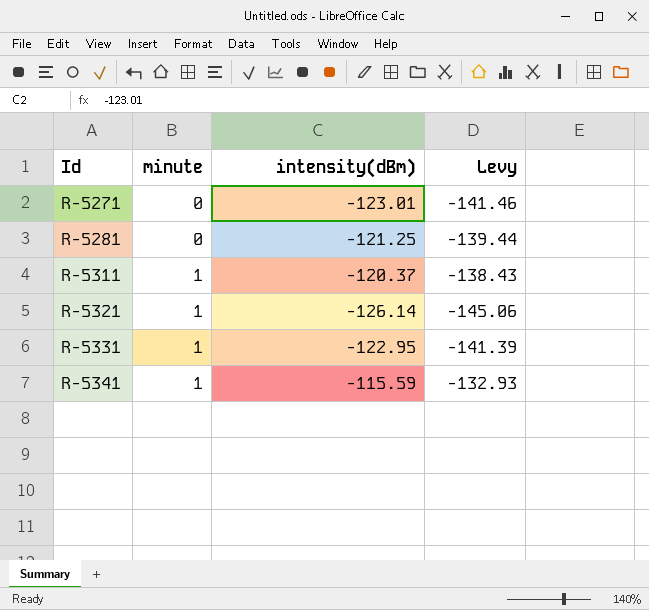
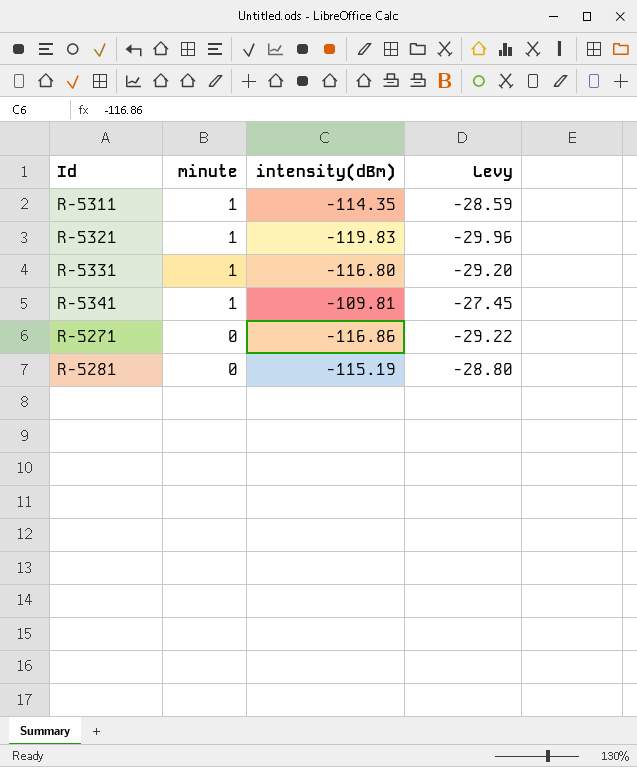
row order: Id ascending -> minute descending
column Levy | formula: [intensity(dBm)] * 1.15 -> [intensity(dBm)] * 0.25
R-5311 | intensity(dBm): -120.37 -> -114.35
R-5321 | intensity(dBm): -126.14 -> -119.83
R-5331 | intensity(dBm): -122.95 -> -116.80
R-5341 | intensity(dBm): -115.59 -> -109.81
R-5271 | intensity(dBm): -123.01 -> -116.86
R-5281 | intensity(dBm): -121.25 -> -115.19

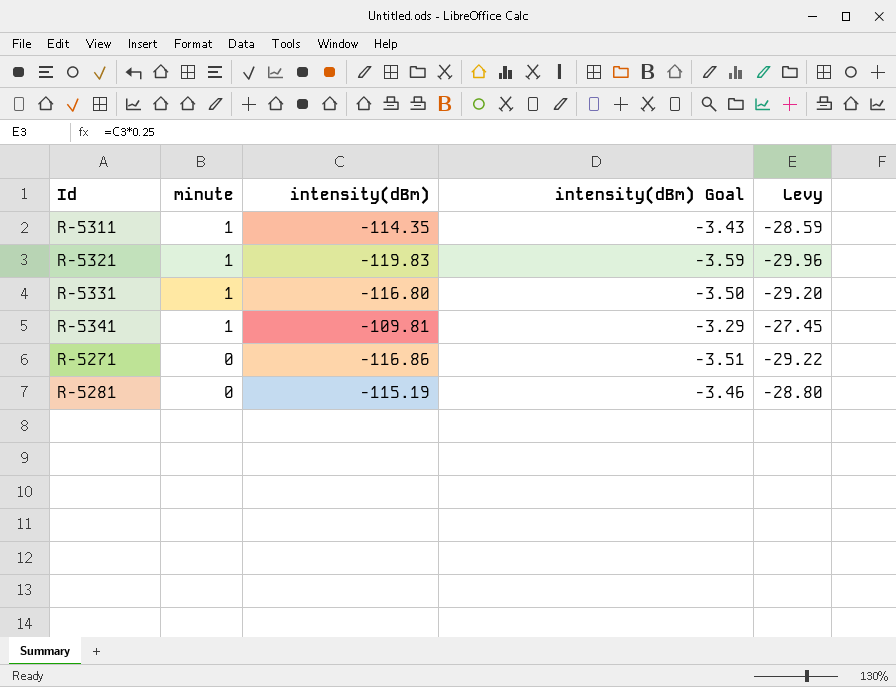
column intensity(dBm) Goal | formula: none -> [intensity(dBm)] * 0.03

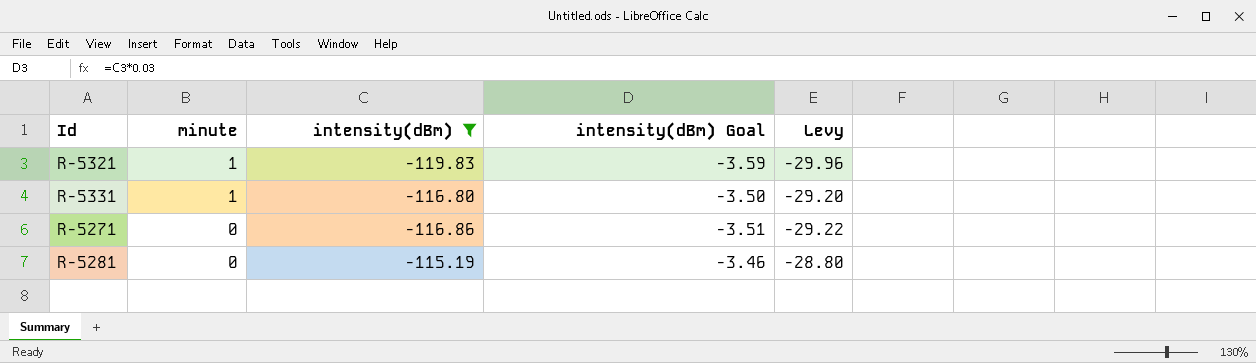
filter: none -> intensity(dBm) <= -115.19

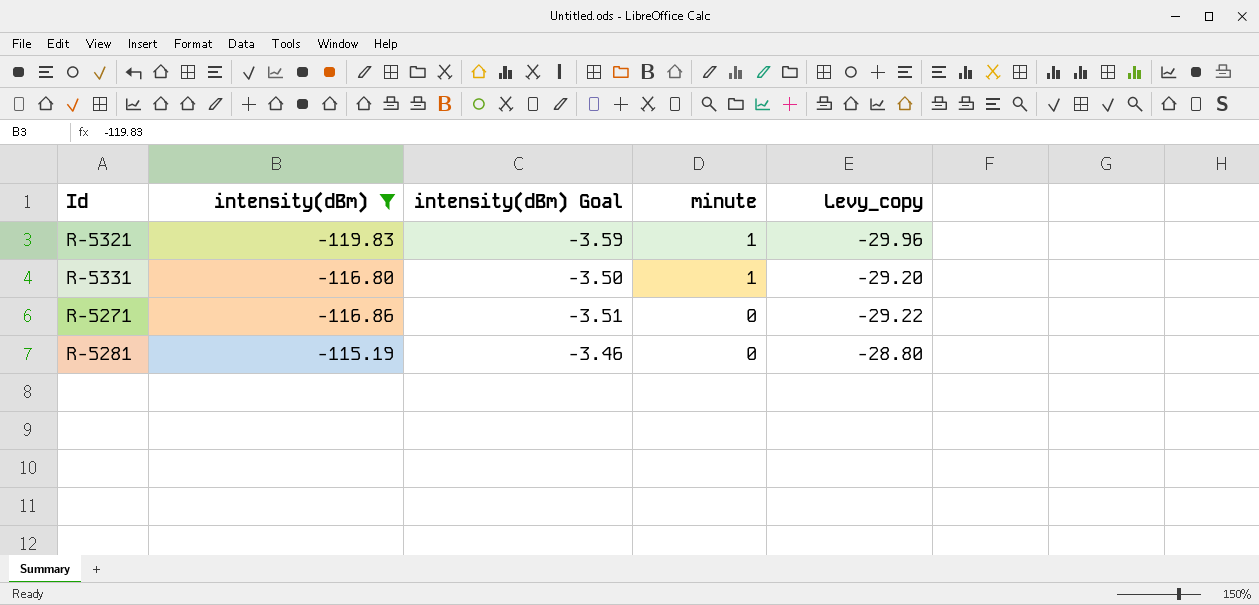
column minute | position: 2 -> 4
column name: Levy -> Levy_copy

